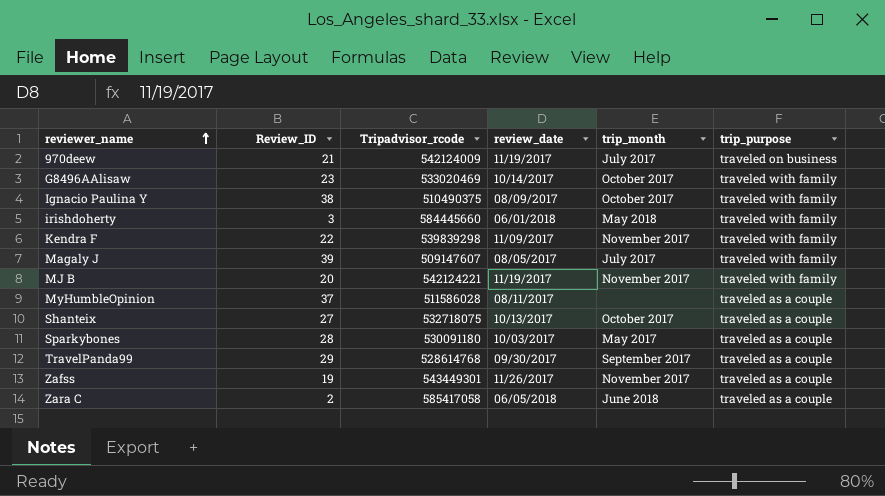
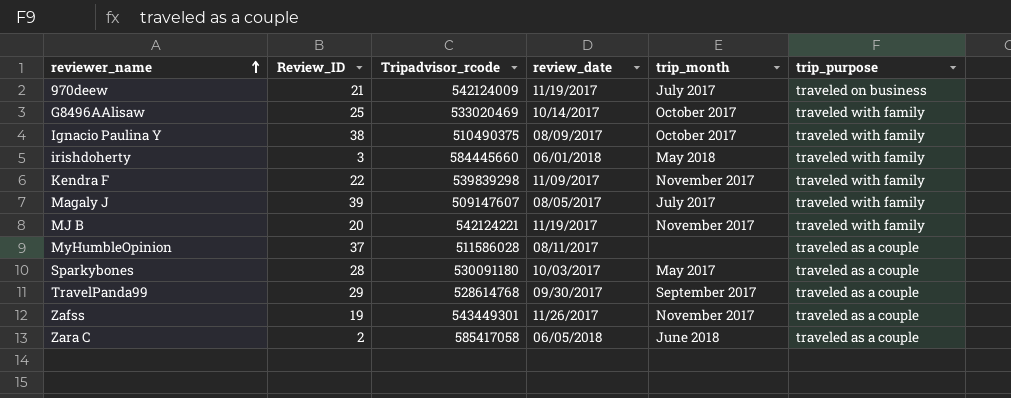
row Shanteix: 27 | 532718075 | 10/13/2017 | October 2017 | traveled as a couple -> none
G8496AAlisaw | Review_ID: 23 -> 25

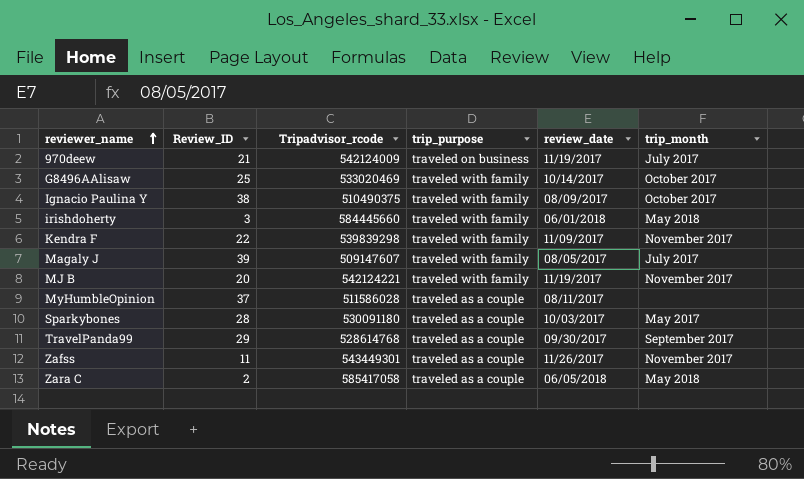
column trip_purpose | position: 6 -> 4
Zafss | Review_ID: 19 -> 11
Zara C | trip_month: June 2018 -> May 2018

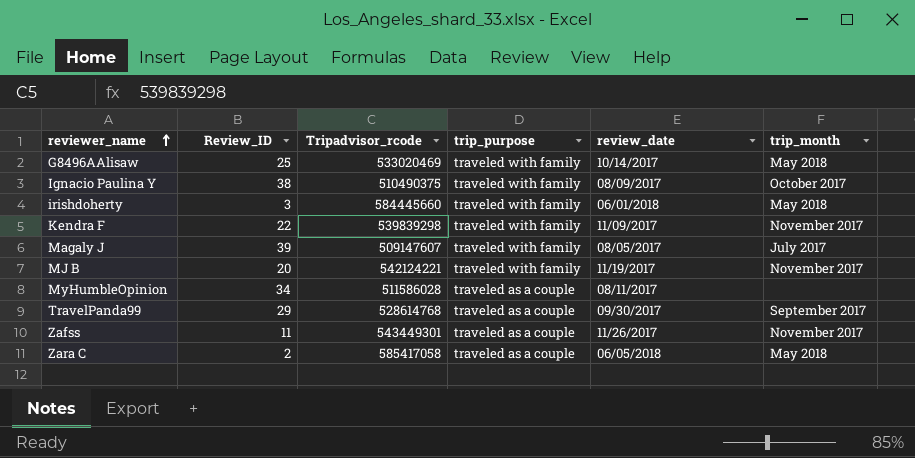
row 970deew: 21 | 542124009 | traveled on business | 11/19/2017 | July 2017 -> none
row Sparkybones: 28 | 530091180 | traveled as a couple | 10/03/2017 | May 2017 -> none
G8496AAlisaw | trip_month: October 2017 -> May 2018
MyHumbleOpinion | Review_ID: 37 -> 34

